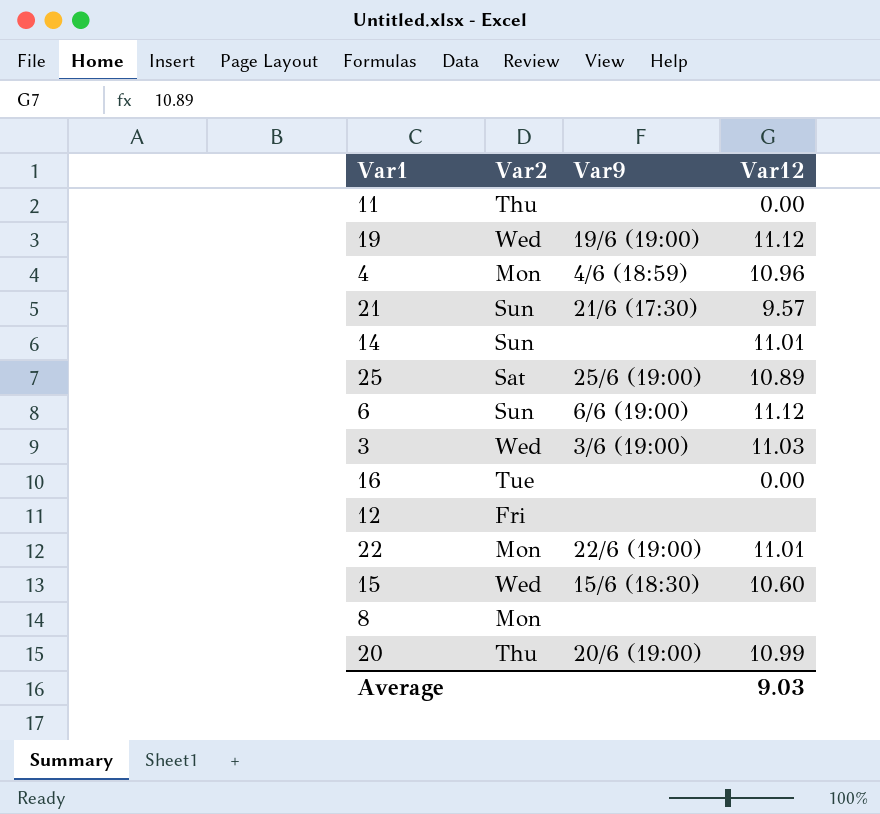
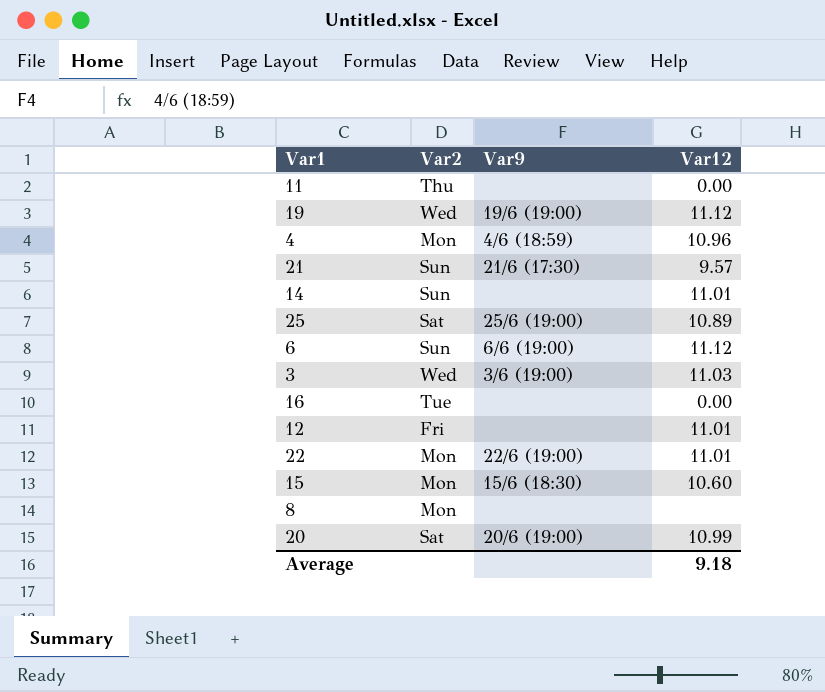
12 | Var12: none -> 11.01
15 | Var2: Wed -> Mon
20 | Var2: Thu -> Sat
Average | Var12: 9.03 -> 9.18

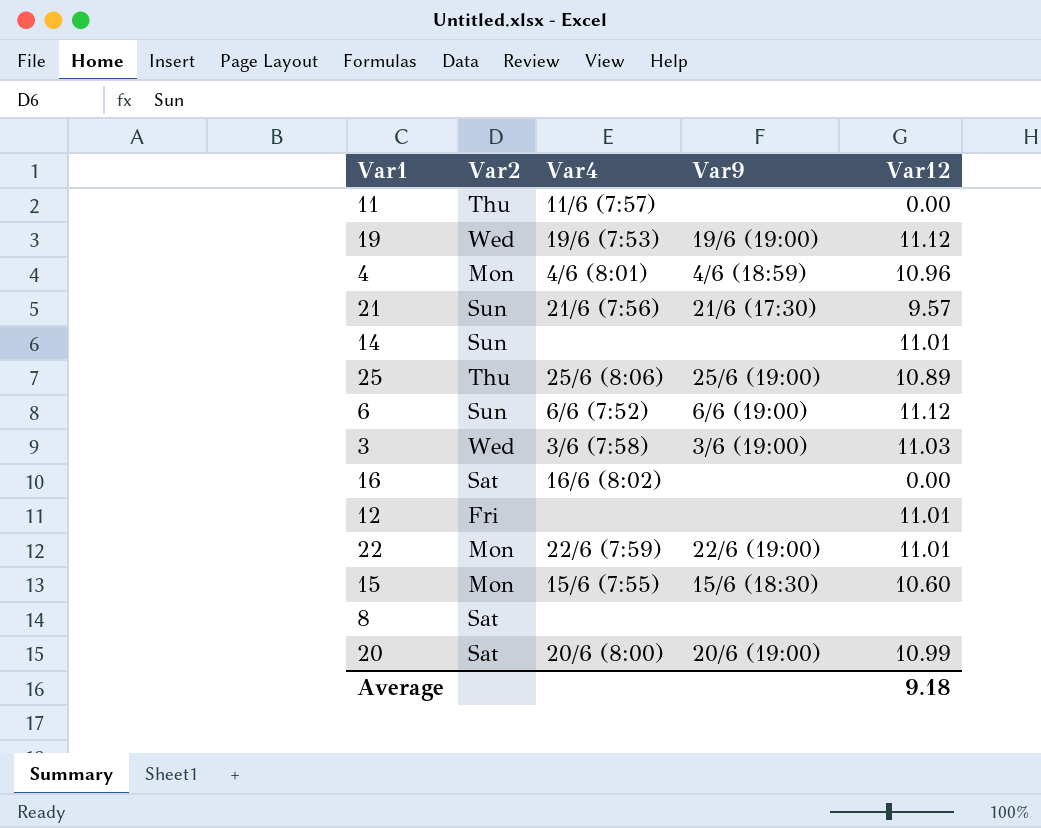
column Var4 | position: none -> 3
25 | Var2: Sat -> Thu
16 | Var2: Tue -> Sat
8 | Var2: Mon -> Sat

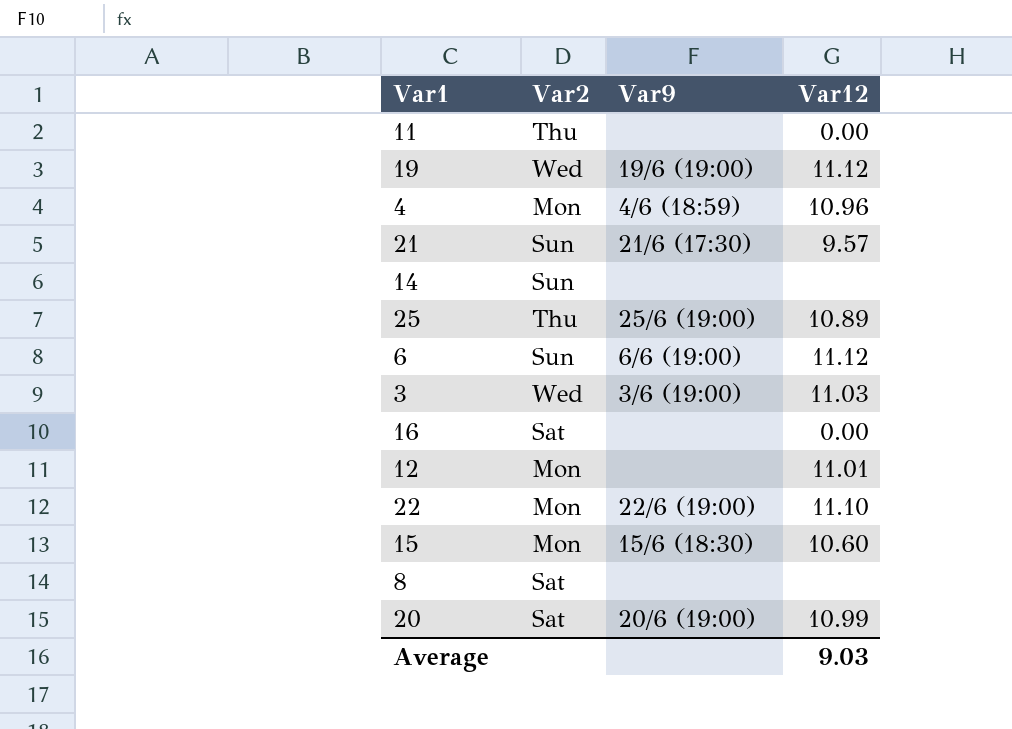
column Var4 | position: 3 -> none
14 | Var12: 11.01 -> none
12 | Var2: Fri -> Mon
22 | Var12: 11.01 -> 11.10
Average | Var12: 9.18 -> 9.03

